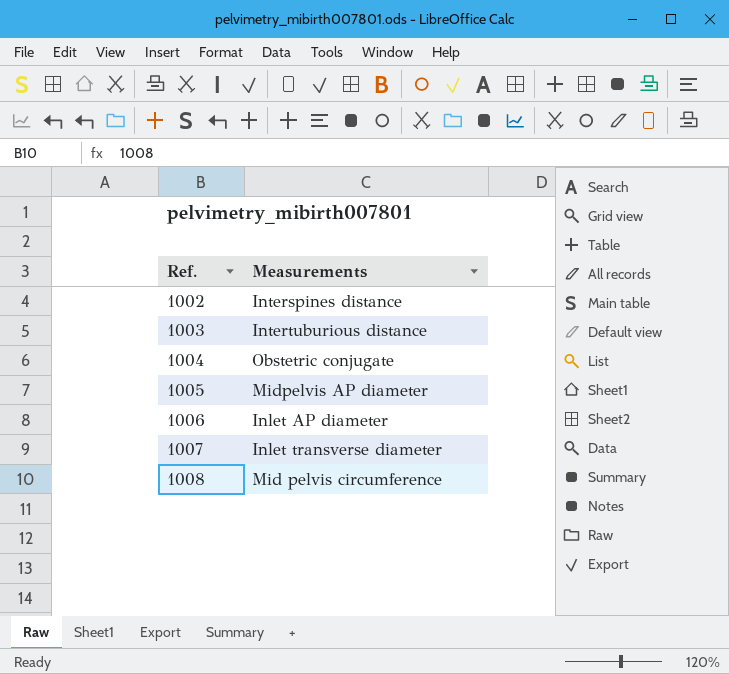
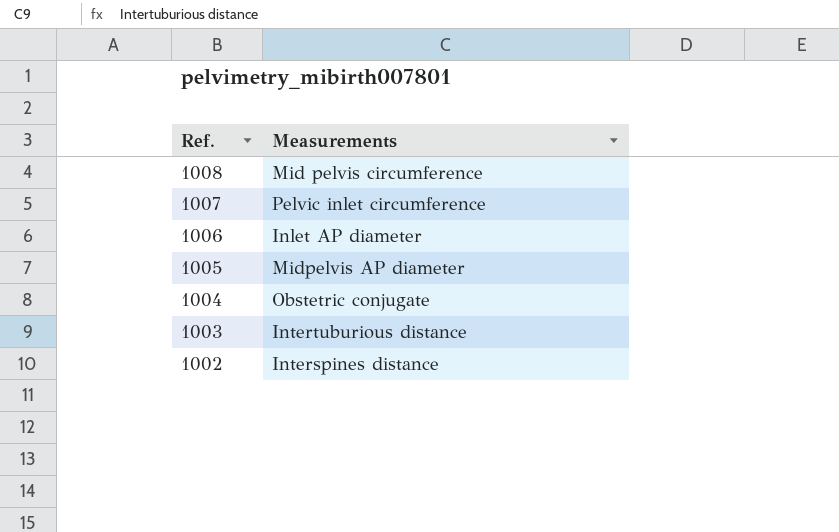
row order: Ref. ascending -> Ref. descending
1007 | Measurements: Inlet transverse diameter -> Pelvic inlet circumference

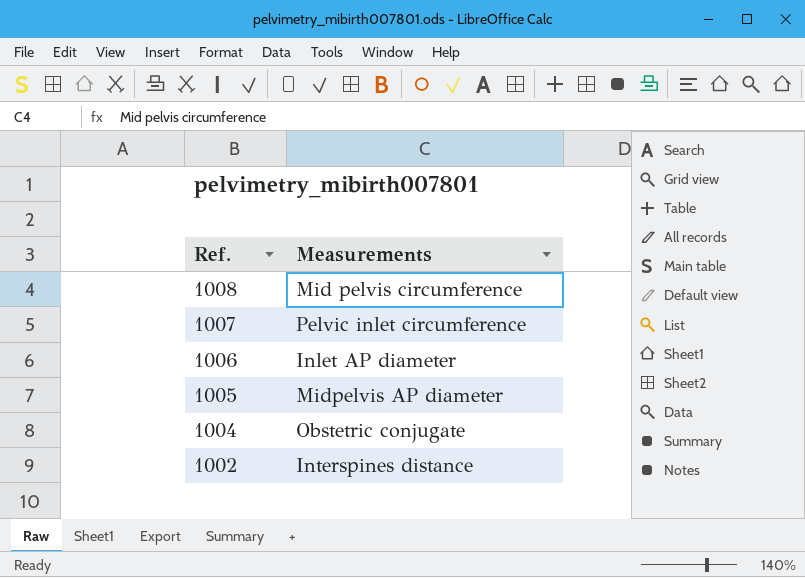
row 1003: Intertuburious distance -> none

